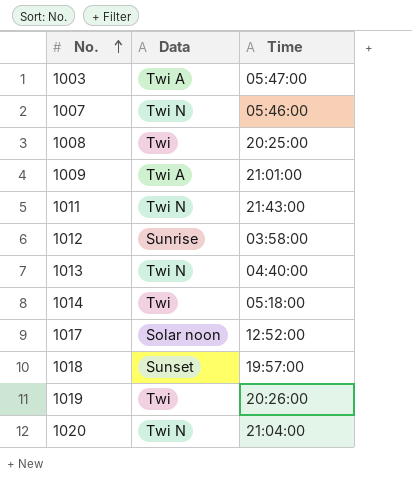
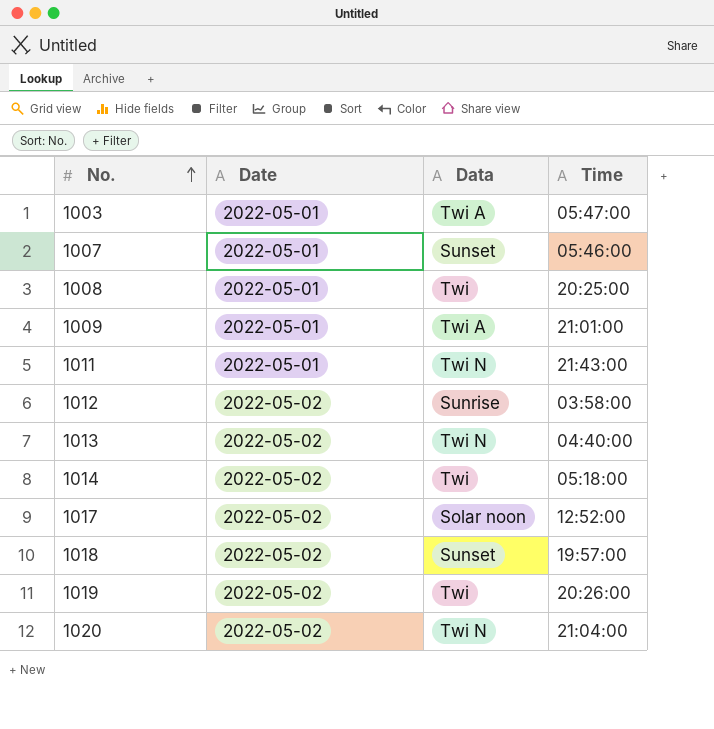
column Date | position: none -> 2
1007 | Data: Twi N -> Sunset

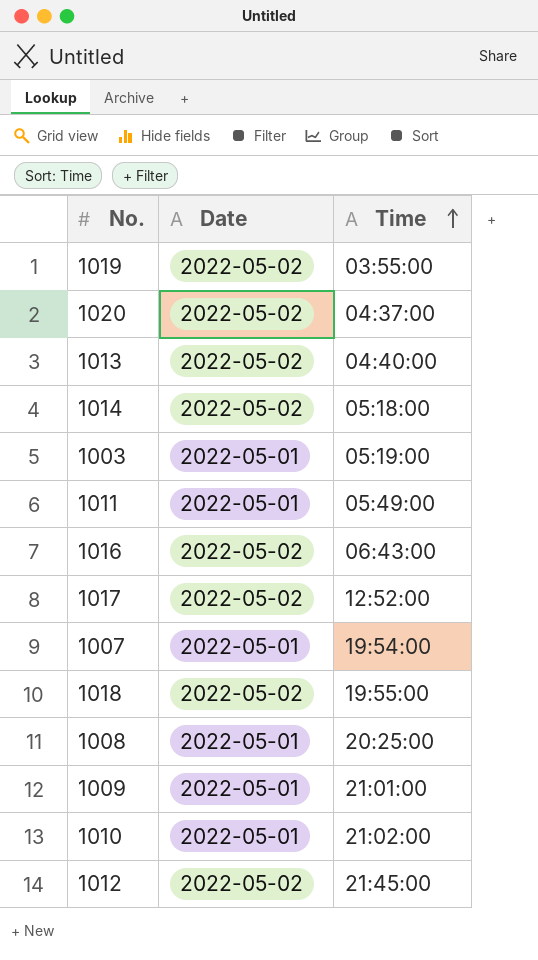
row order: No. ascending -> Time ascending
column Data | position: 3 -> none
1019 | Time: 20:26:00 -> 03:55:00
1020 | Time: 21:04:00 -> 04:37:00
1003 | Time: 05:47:00 -> 05:19:00
1011 | Time: 21:43:00 -> 05:49:00
row 1016: none -> 2022-05-02 | 06:43:00
1007 | Time: 05:46:00 -> 19:54:00
1018 | Time: 19:57:00 -> 19:55:00
row 1010: none -> 2022-05-01 | 21:02:00
1012 | Time: 03:58:00 -> 21:45:00

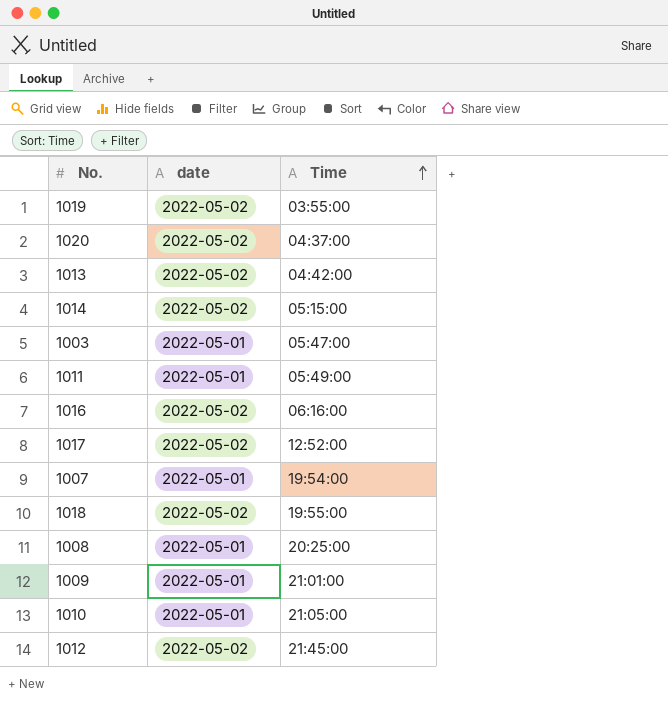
column name: Date -> date
1013 | Time: 04:40:00 -> 04:42:00
1014 | Time: 05:18:00 -> 05:15:00
1003 | Time: 05:19:00 -> 05:47:00
1016 | Time: 06:43:00 -> 06:16:00
1010 | Time: 21:02:00 -> 21:05:00

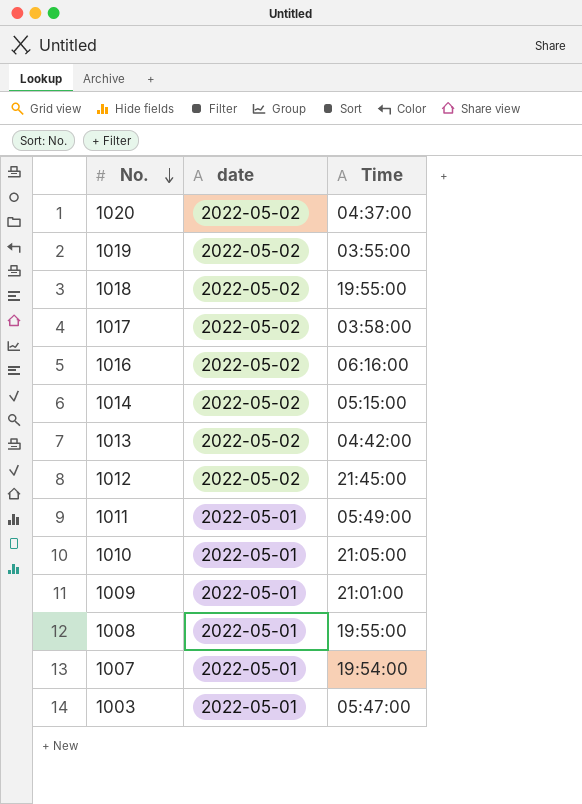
row order: Time ascending -> No. descending
1017 | Time: 12:52:00 -> 03:58:00
1008 | Time: 20:25:00 -> 19:55:00

